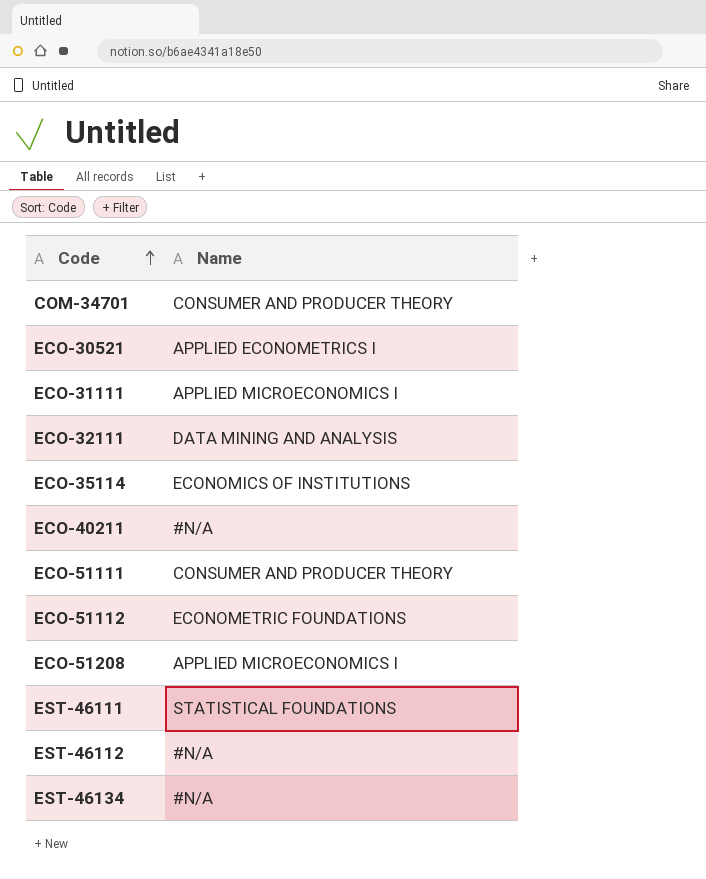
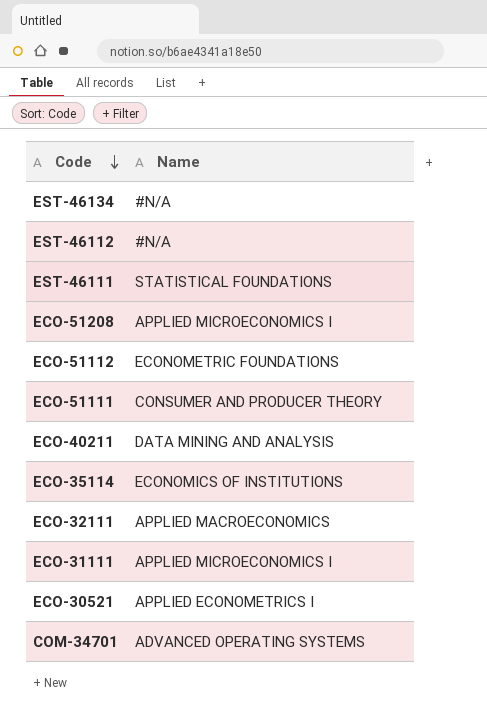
row order: Code ascending -> Code descending
ECO-40211 | Name: #N/A -> DATA MINING AND ANALYSIS
ECO-32111 | Name: DATA MINING AND ANALYSIS -> APPLIED MACROECONOMICS
COM-34701 | Name: CONSUMER AND PRODUCER THEORY -> ADVANCED OPERATING SYSTEMS

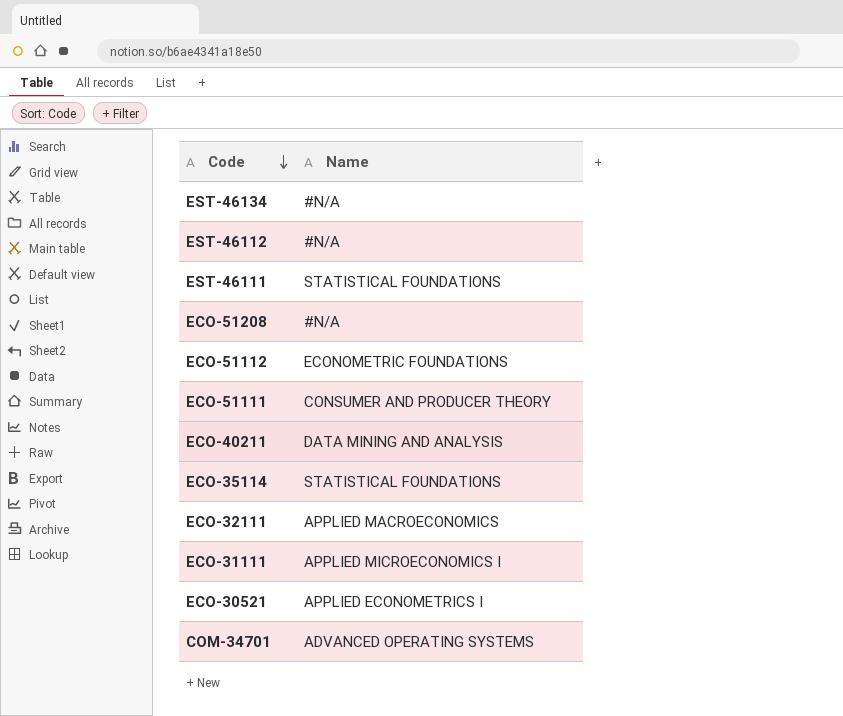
ECO-51208 | Name: APPLIED MICROECONOMICS I -> #N/A
ECO-35114 | Name: ECONOMICS OF INSTITUTIONS -> STATISTICAL FOUNDATIONS

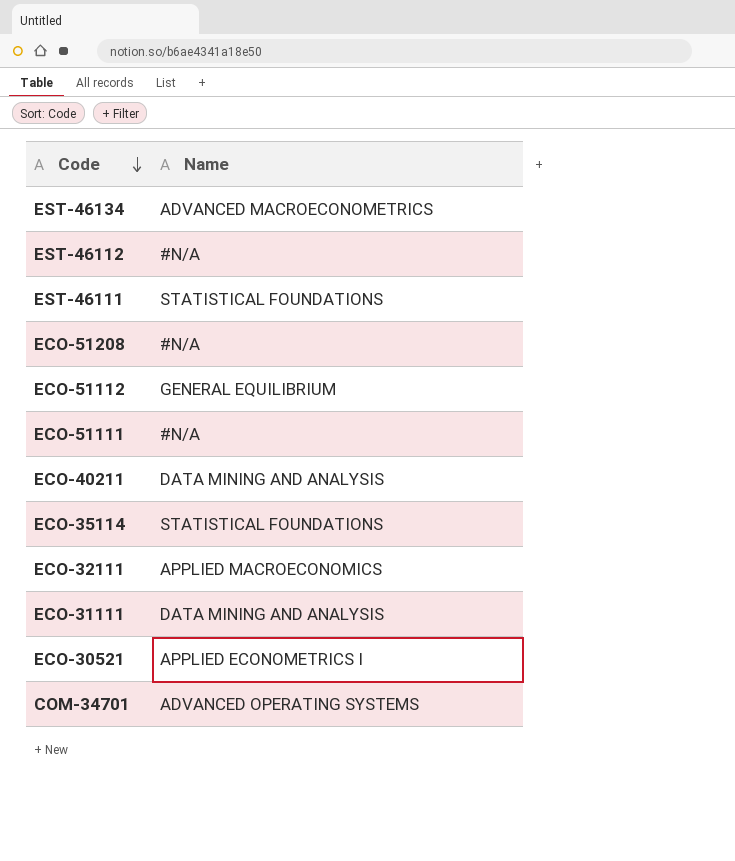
EST-46134 | Name: #N/A -> ADVANCED MACROECONOMETRICS
ECO-51112 | Name: ECONOMETRIC FOUNDATIONS -> GENERAL EQUILIBRIUM
ECO-51111 | Name: CONSUMER AND PRODUCER THEORY -> #N/A
ECO-31111 | Name: APPLIED MICROECONOMICS I -> DATA MINING AND ANALYSIS

